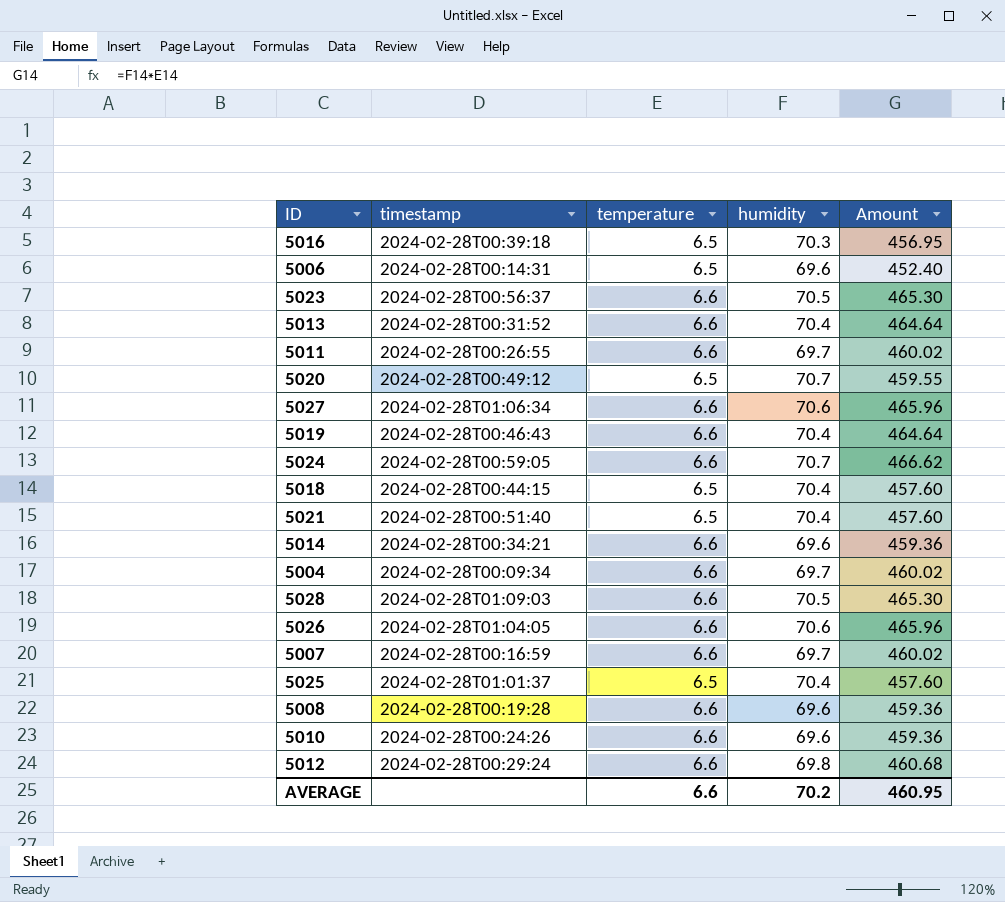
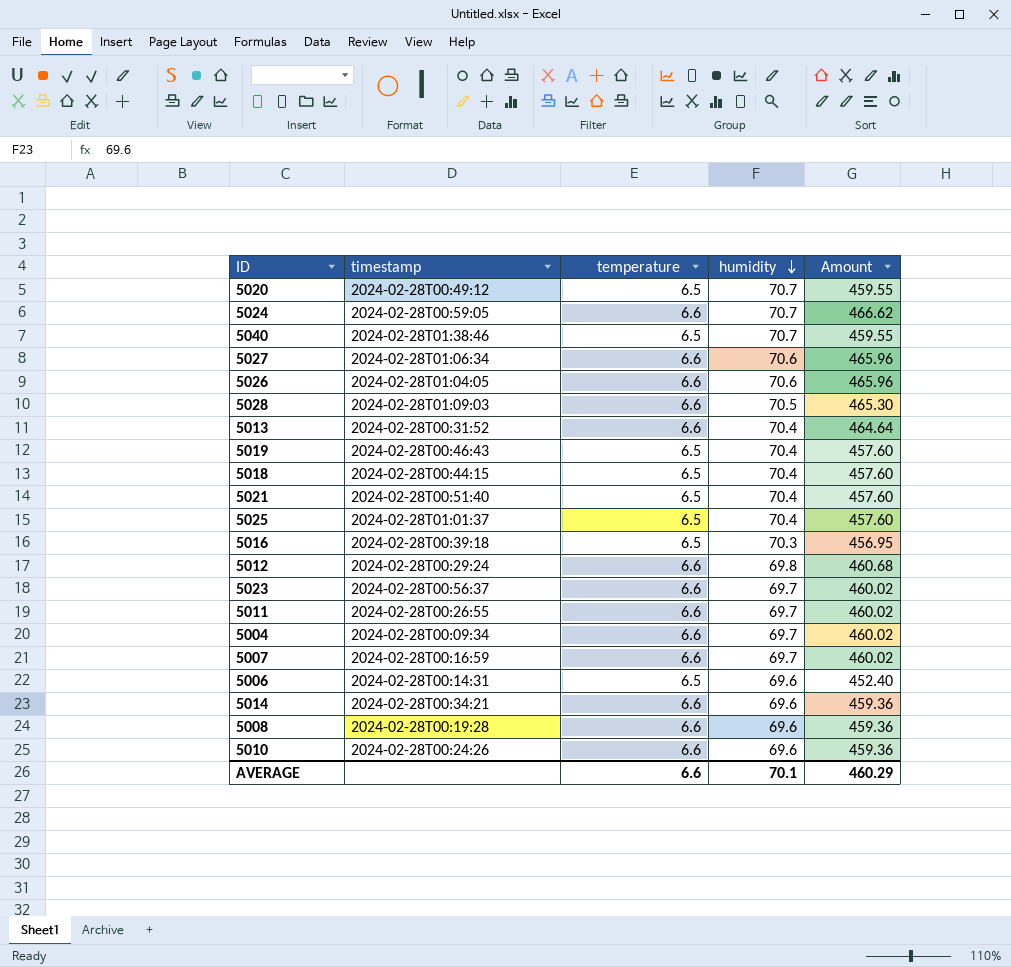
row order: none -> humidity descending
row 5040: none -> 2024-02-28T01:38:46 | 6.5 | 70.7 | 459.55
5019 | temperature: 6.6 -> 6.5
5019 | Amount: 464.64 -> 457.60
5023 | humidity: 70.5 -> 69.7
5023 | Amount: 465.30 -> 460.02
AVERAGE | humidity: 70.2 -> 70.1
AVERAGE | Amount: 460.95 -> 460.29

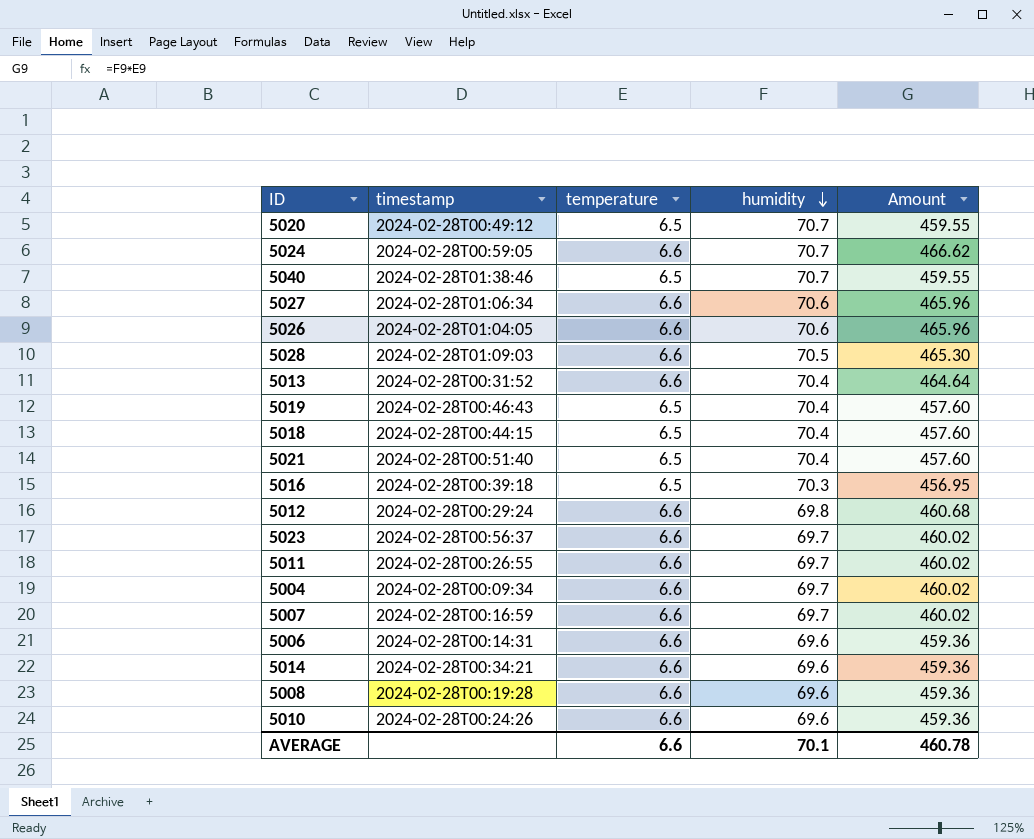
row 5025: 2024-02-28T01:01:37 | 6.5 | 70.4 | 457.60 -> none
5006 | temperature: 6.5 -> 6.6
5006 | Amount: 452.40 -> 459.36
AVERAGE | Amount: 460.29 -> 460.78

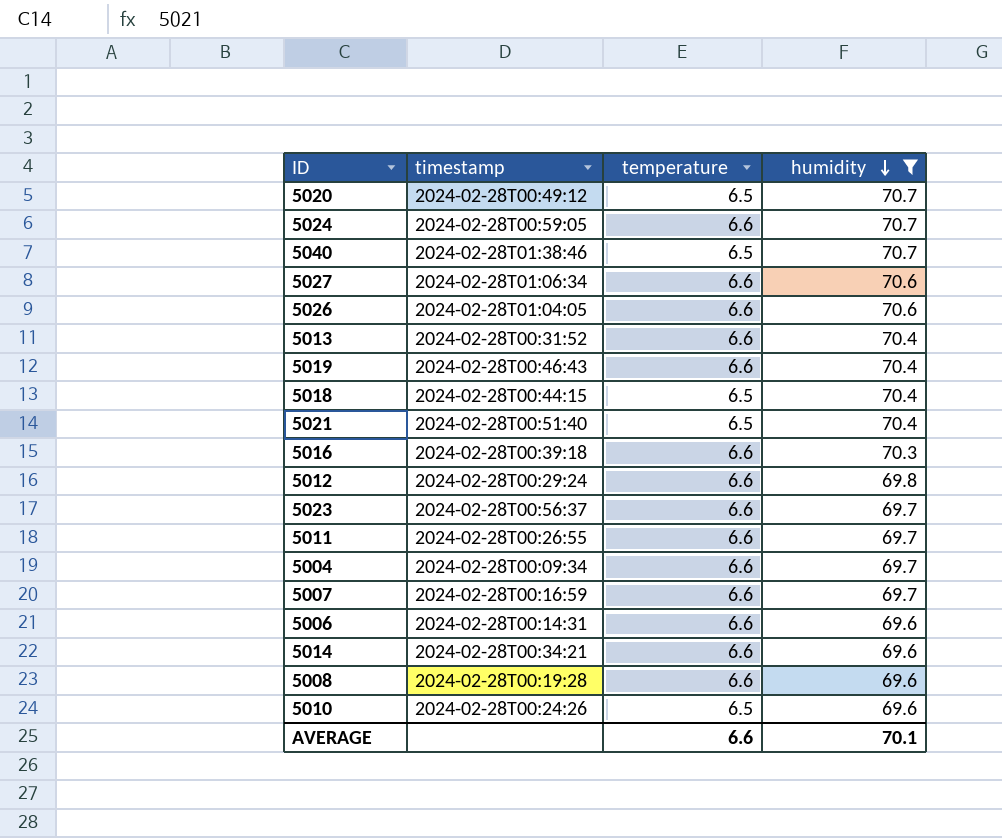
filter: none -> humidity != 70.5
column Amount | formula: [temperature] * [humidity] -> none
5019 | temperature: 6.5 -> 6.6
5016 | temperature: 6.5 -> 6.6
5010 | temperature: 6.6 -> 6.5

